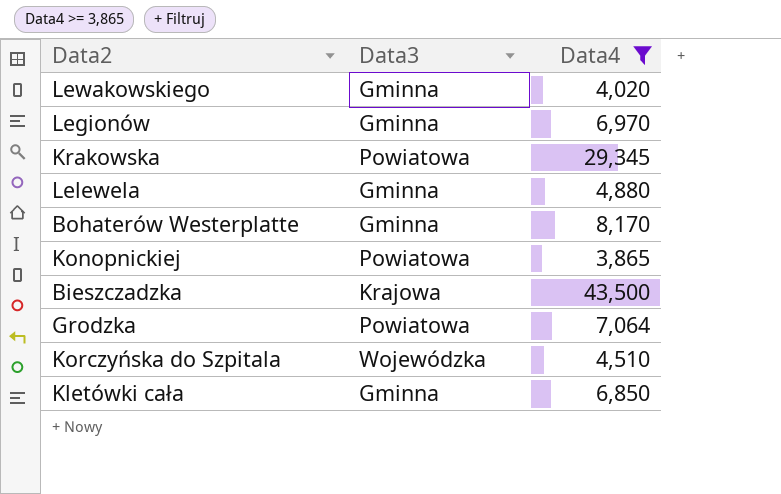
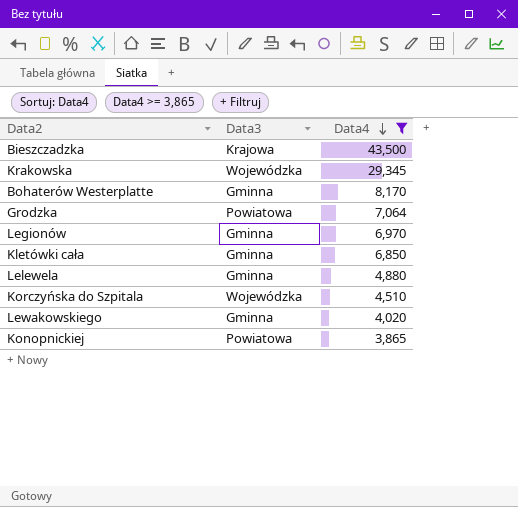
row order: none -> Data4 descending
Krakowska | Data3: Powiatowa -> Wojewódzka

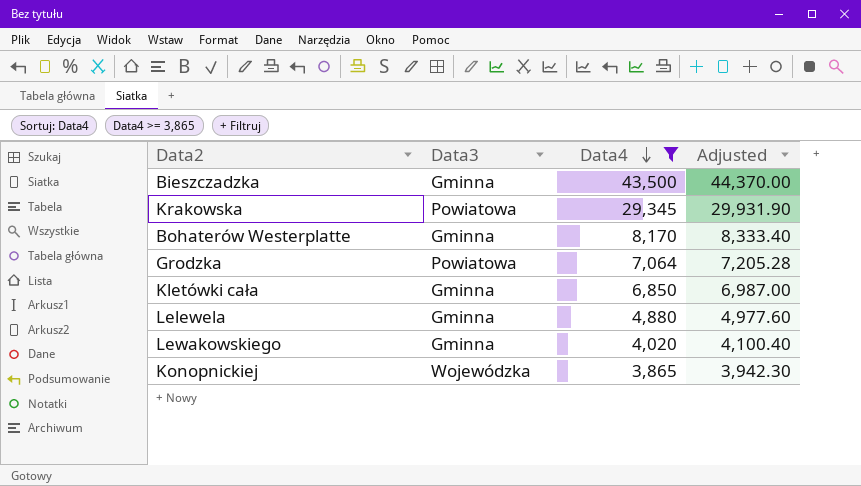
column Adjusted | formula: none -> [Data4] * 1.02
row Legionów: Gminna | 6,970 -> none
row Korczyńska do Szpitala: Wojewódzka | 4,510 -> none
Bieszczadzka | Data3: Krajowa -> Gminna
Krakowska | Data3: Wojewódzka -> Powiatowa
Konopnickiej | Data3: Powiatowa -> Wojewódzka

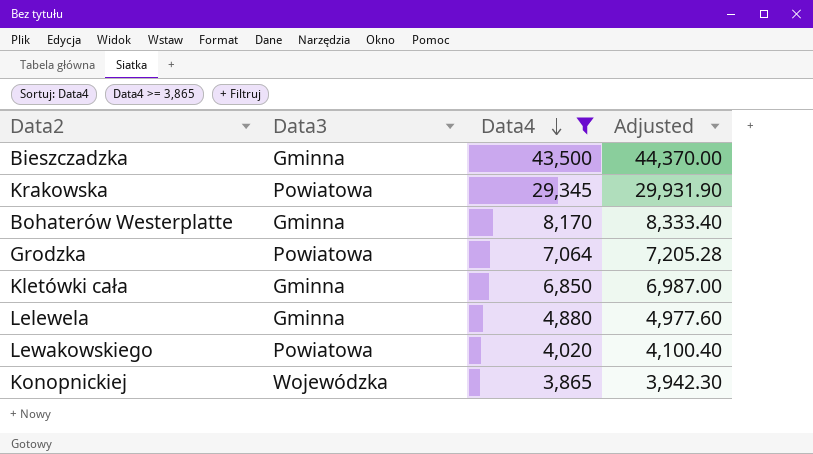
Lewakowskiego | Data3: Gminna -> Powiatowa

